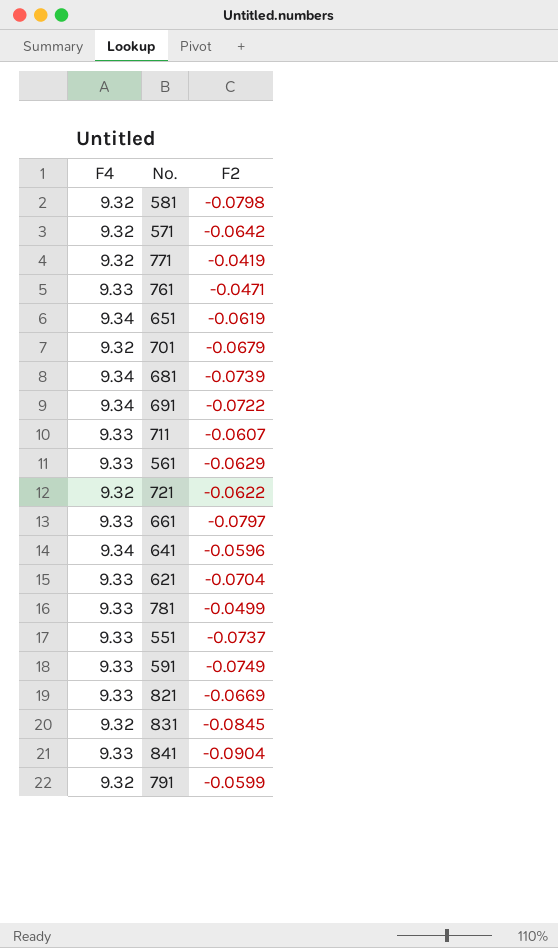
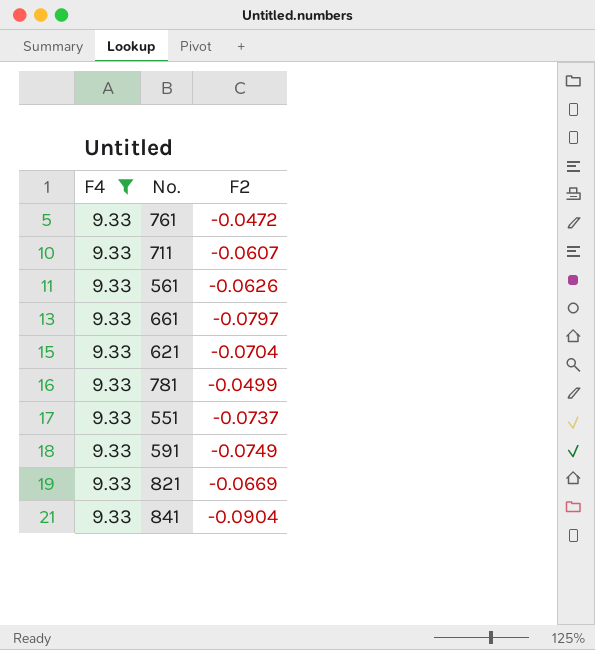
filter: none -> F4 = 9.33
761 | F2: -0.0471 -> -0.0472
561 | F2: -0.0629 -> -0.0626

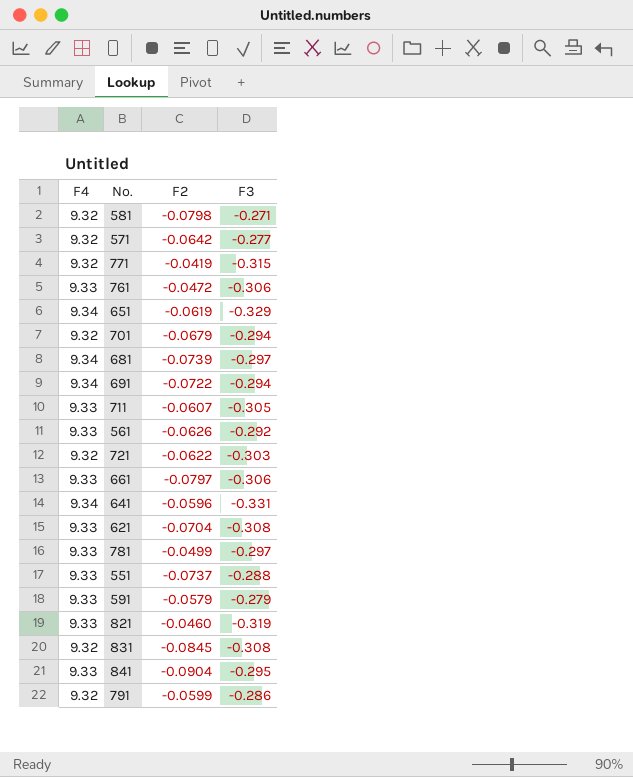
filter: F4 = 9.33 -> none
column F3 | position: none -> 4
591 | F2: -0.0749 -> -0.0579
821 | F2: -0.0669 -> -0.0460

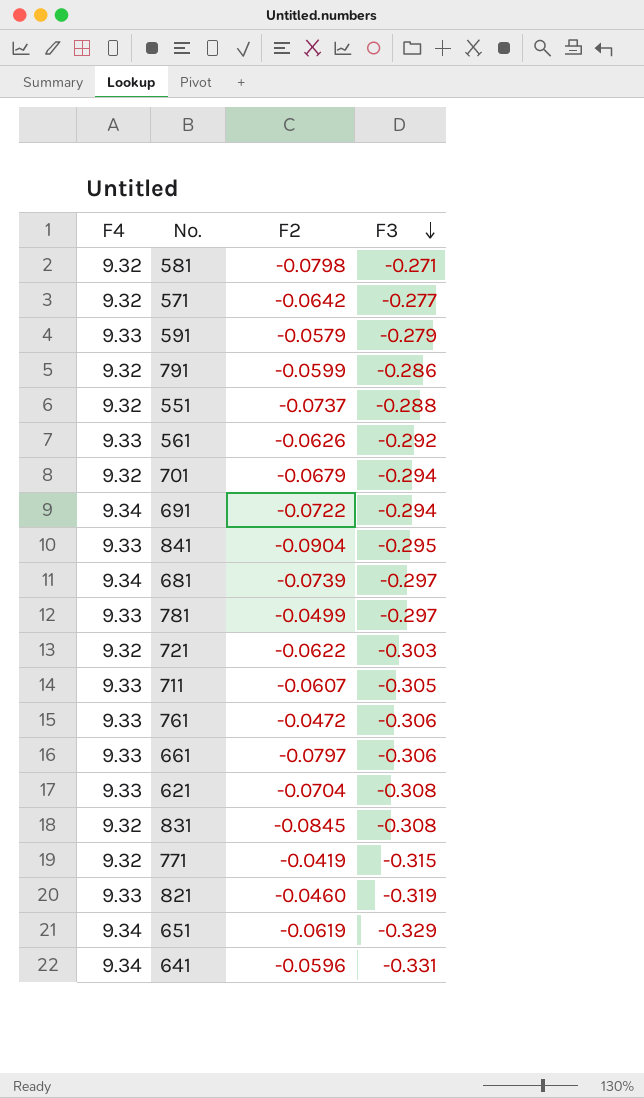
row order: none -> F3 descending
551 | F4: 9.33 -> 9.32

